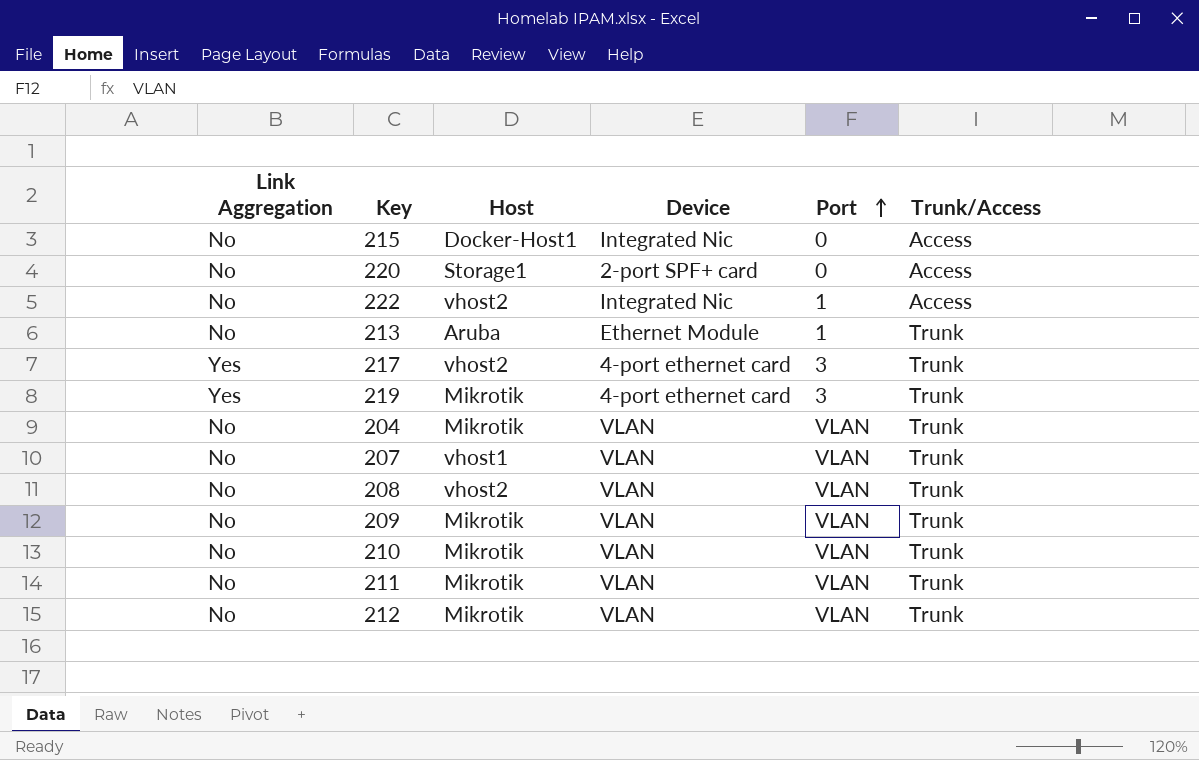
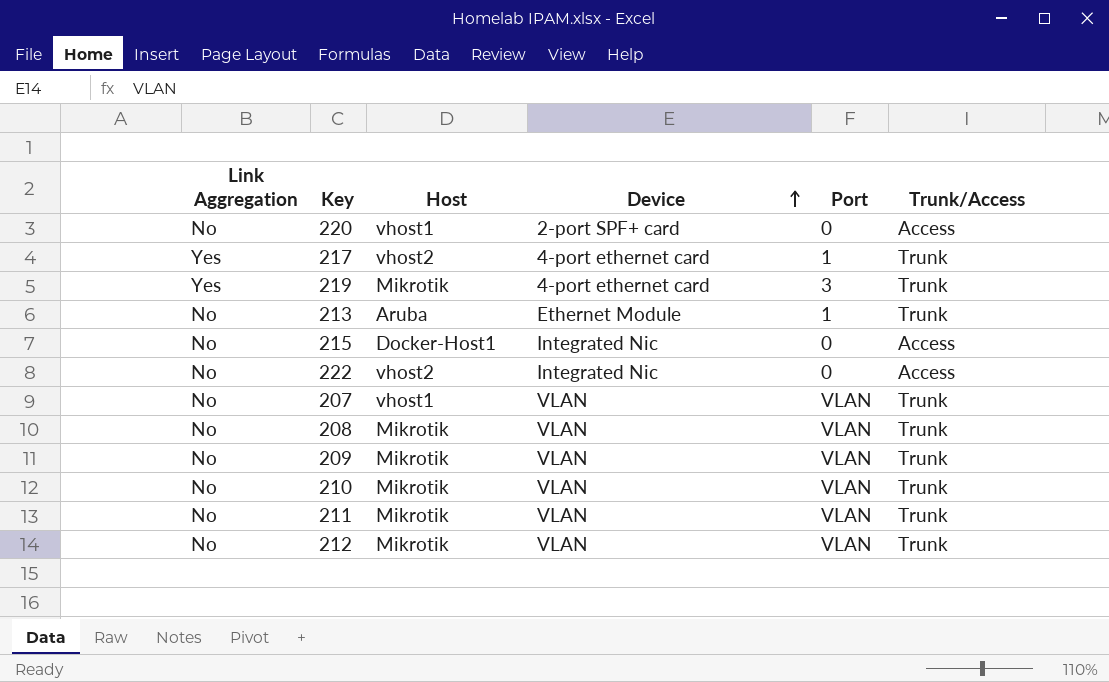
row order: Port ascending -> Device ascending
row 204: No | Mikrotik | VLAN | VLAN | Trunk -> none
220 | Host: Storage1 -> vhost1
217 | Port: 3 -> 1
222 | Port: 1 -> 0
208 | Host: vhost2 -> Mikrotik

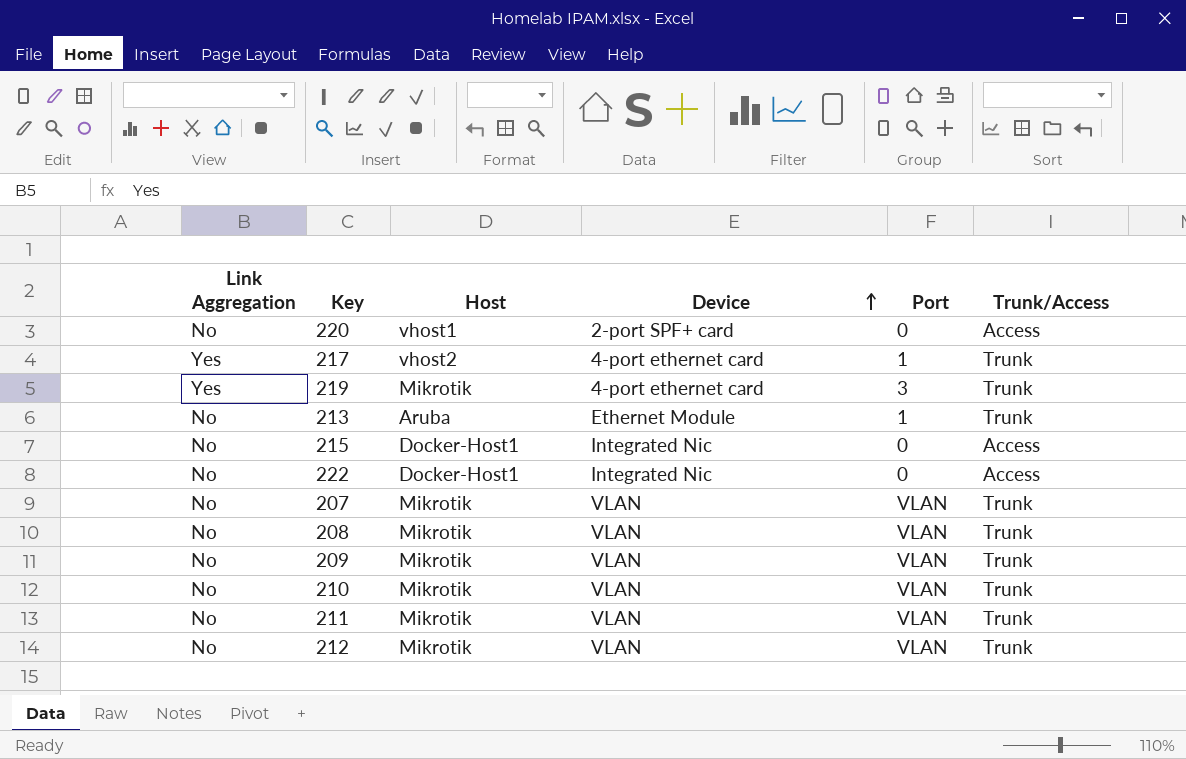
222 | Host: vhost2 -> Docker-Host1
207 | Host: vhost1 -> Mikrotik

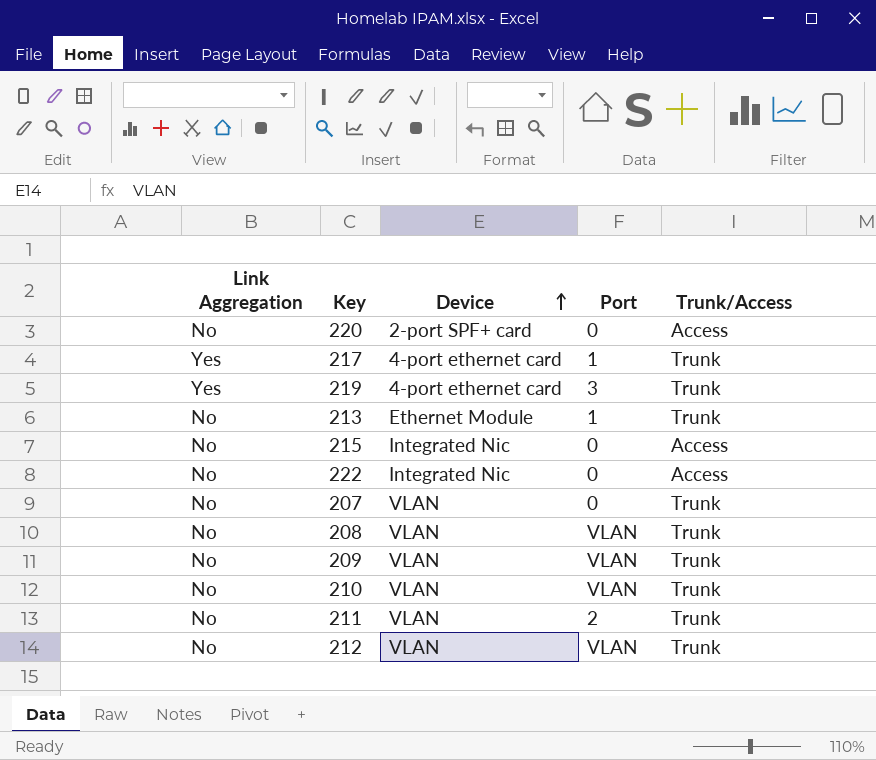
column Host | position: 3 -> none
207 | Port: VLAN -> 0
211 | Port: VLAN -> 2

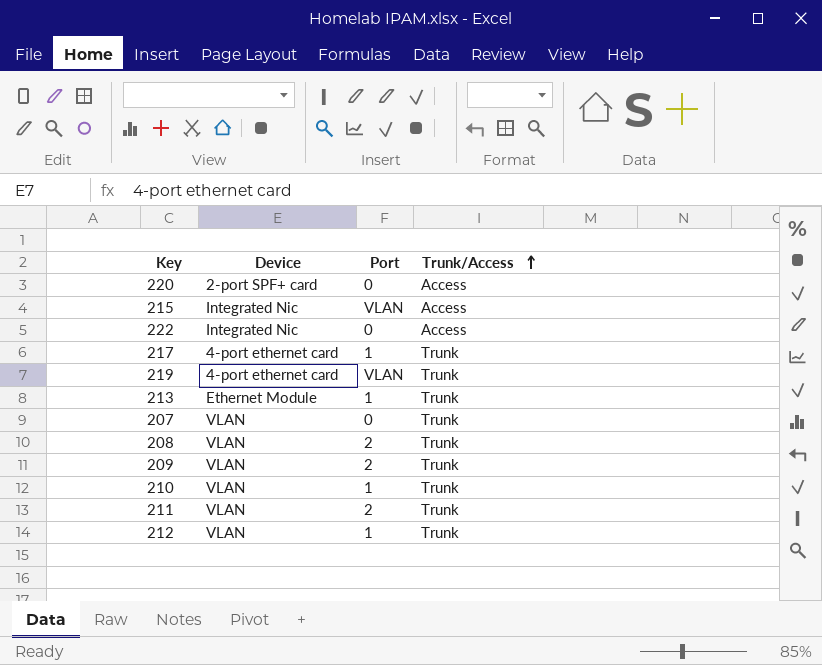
row order: Device ascending -> Trunk/Access ascending
column Link Aggregation | position: 1 -> none
215 | Port: 0 -> VLAN
219 | Port: 3 -> VLAN
208 | Port: VLAN -> 2
209 | Port: VLAN -> 2
210 | Port: VLAN -> 1
212 | Port: VLAN -> 1

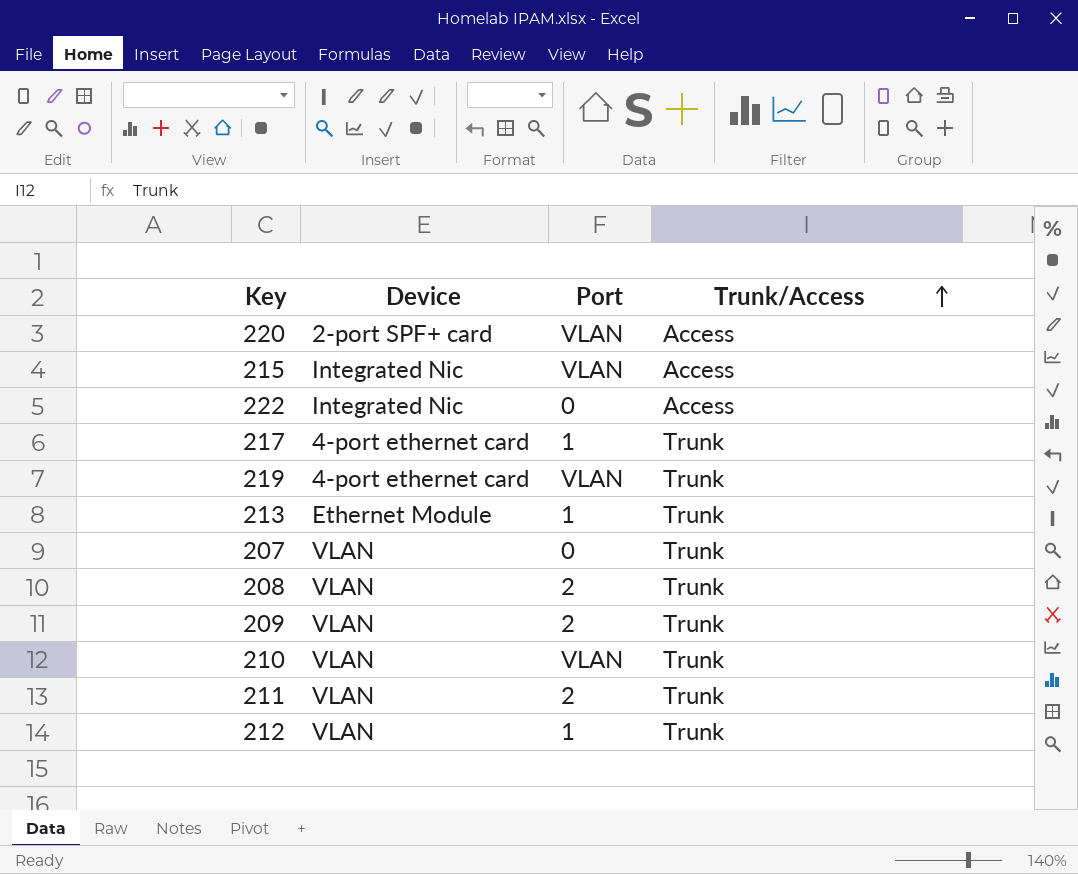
220 | Port: 0 -> VLAN
210 | Port: 1 -> VLAN

